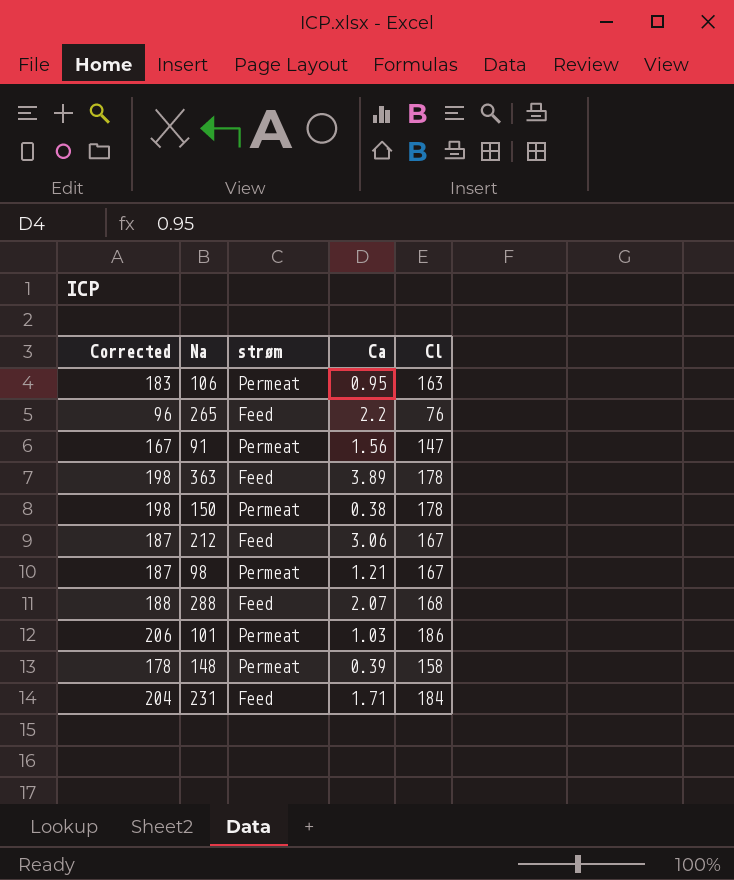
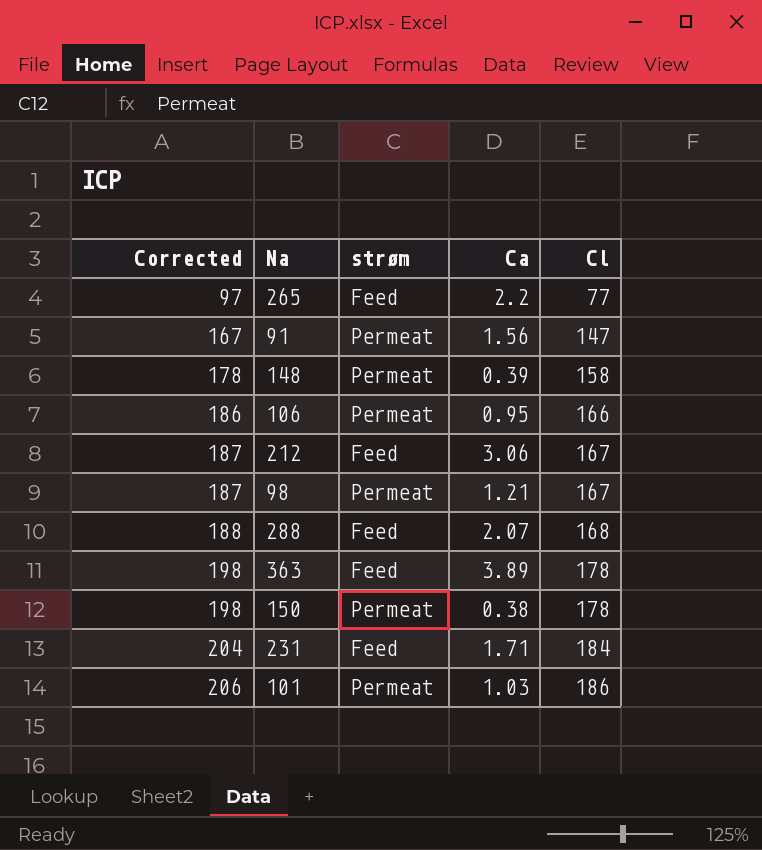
row order: none -> Corrected ascending
265 | Corrected: 96 -> 97
265 | Cl: 76 -> 77
106 | Corrected: 183 -> 186
106 | Cl: 163 -> 166

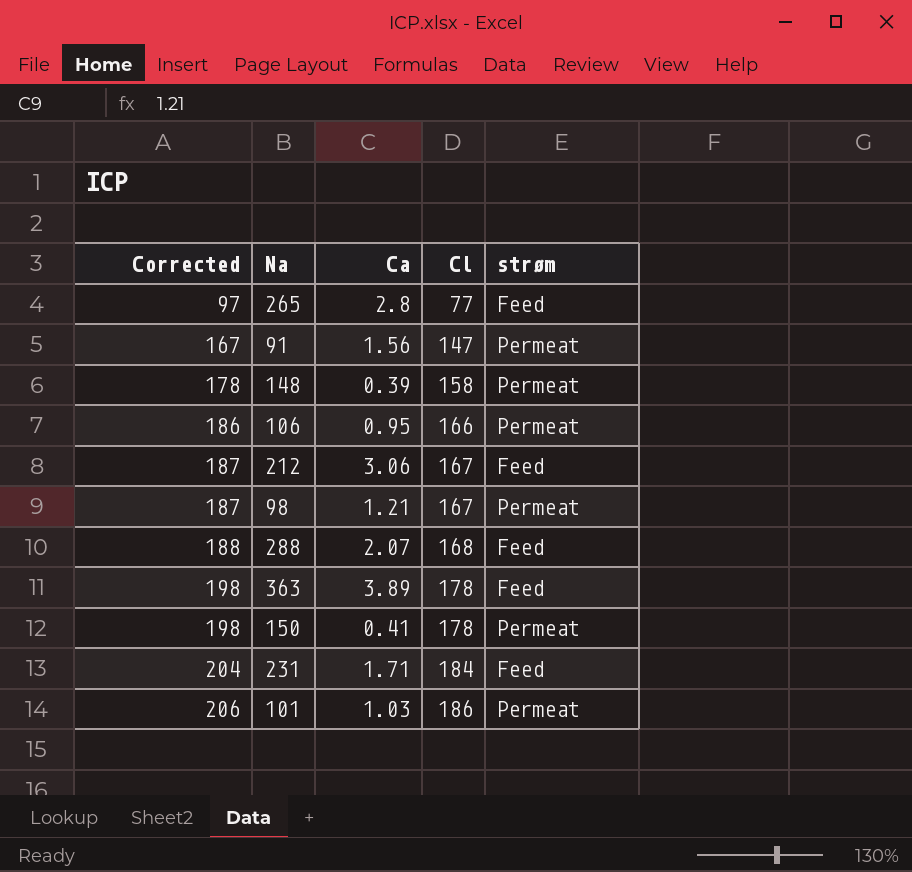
column strøm | position: 3 -> 5
265 | Ca: 2.2 -> 2.8
150 | Ca: 0.38 -> 0.41

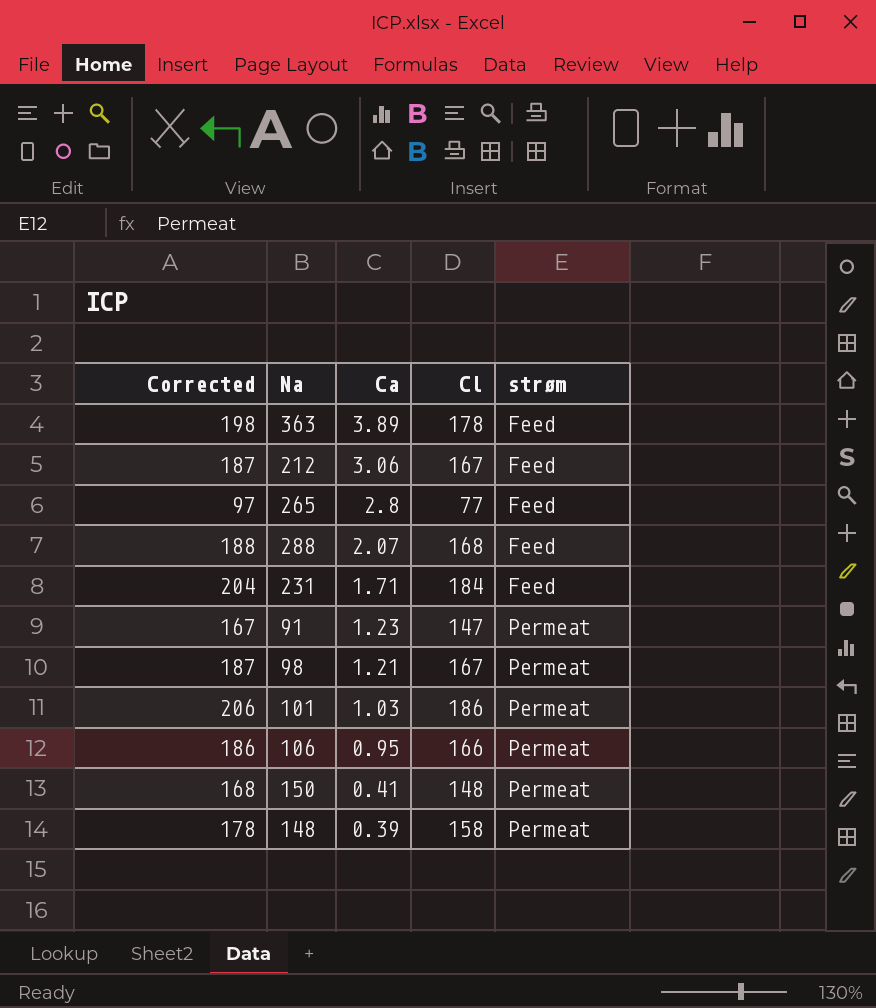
row order: Corrected ascending -> Ca descending
91 | Ca: 1.56 -> 1.23
150 | Corrected: 198 -> 168
150 | Cl: 178 -> 148

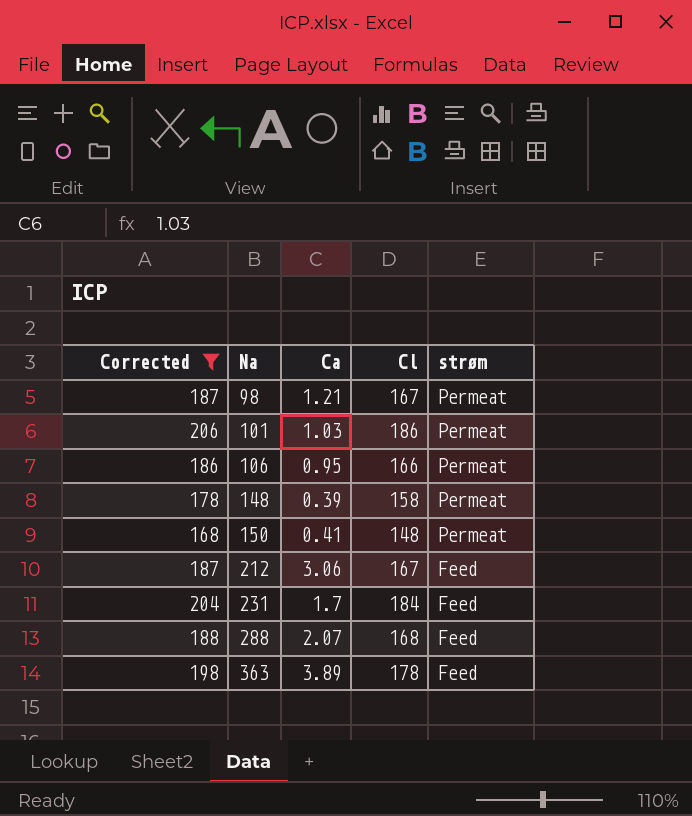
filter: none -> Corrected >= 168
row order: Ca descending -> Na ascending
231 | Ca: 1.71 -> 1.7

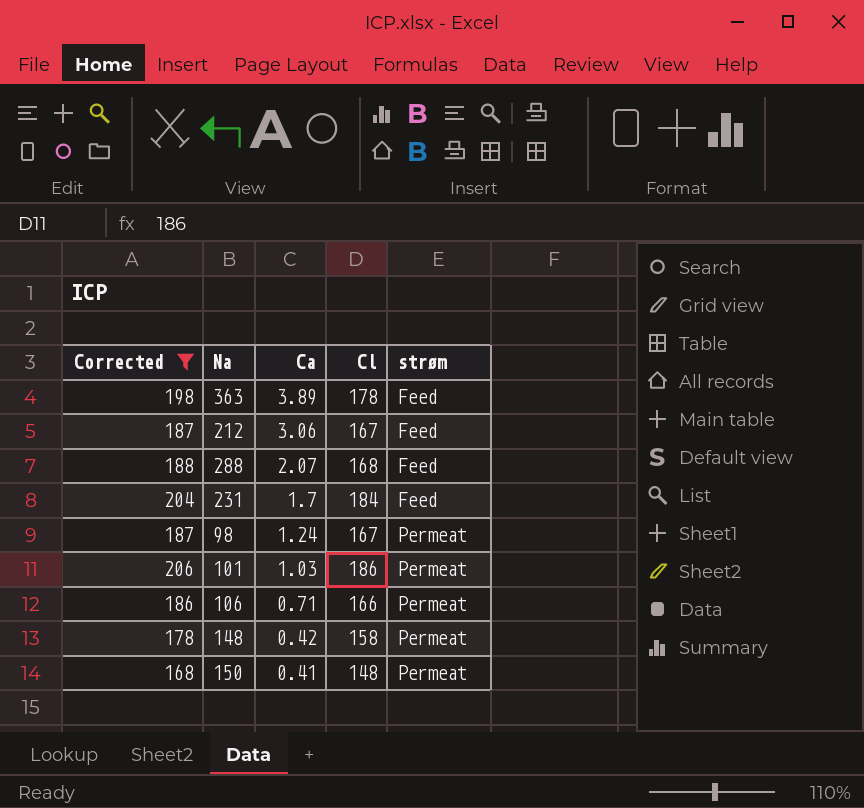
row order: Na ascending -> Ca descending
98 | Ca: 1.21 -> 1.24
106 | Ca: 0.95 -> 0.71
148 | Ca: 0.39 -> 0.42

